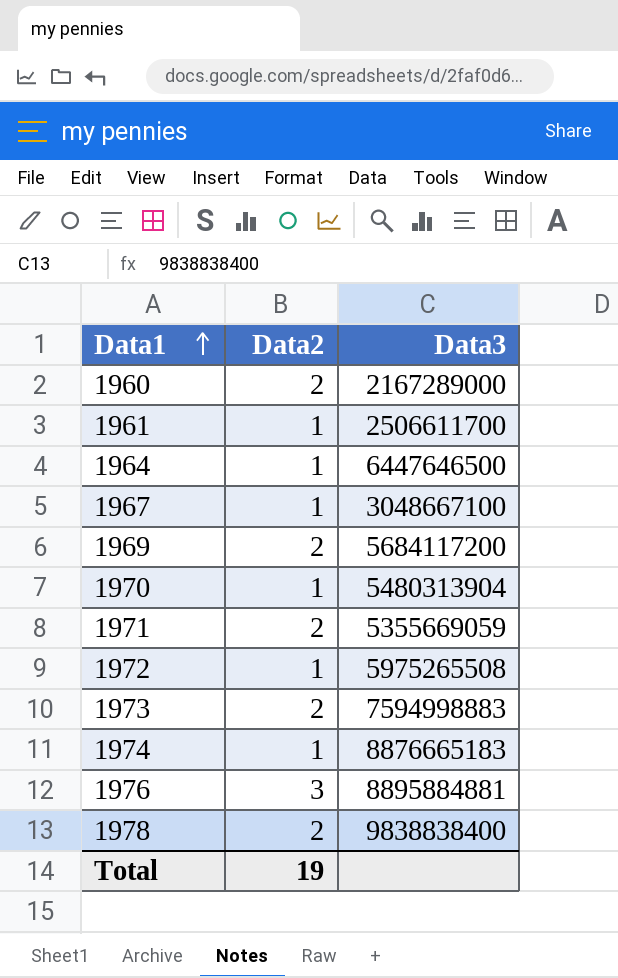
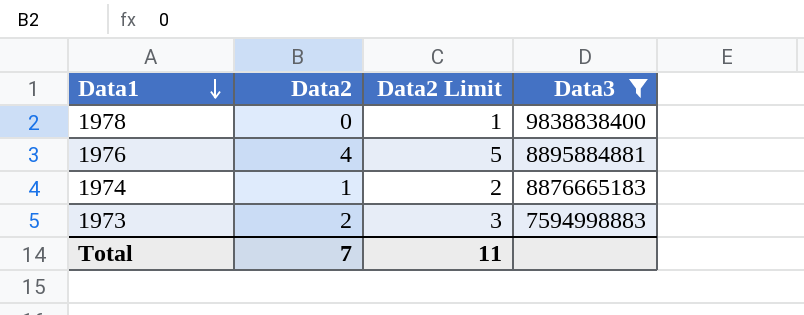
filter: none -> Data3 >= 7594998883
row order: Data1 ascending -> Data1 descending
column Data2 Limit | formula: none -> [Data2] + 1
1978 | Data2: 2 -> 0
1976 | Data2: 3 -> 4
Total | Data2: 19 -> 7

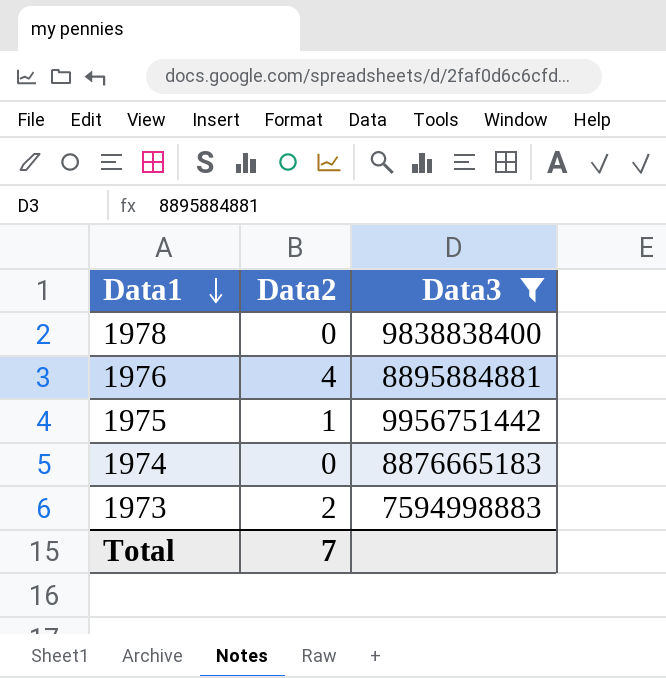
column Data2 Limit | formula: [Data2] + 1 -> none
row 1975: none -> 1 | 9956751442
1974 | Data2: 1 -> 0

